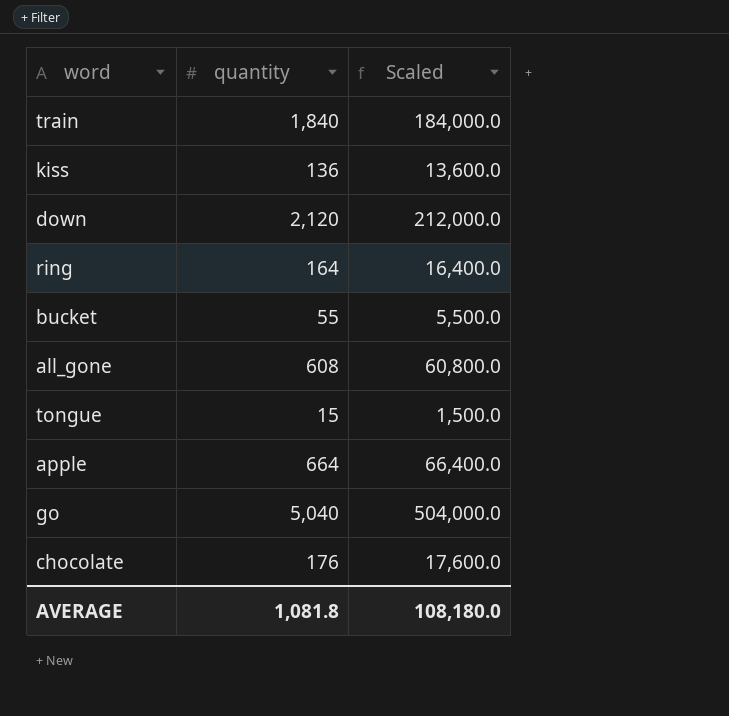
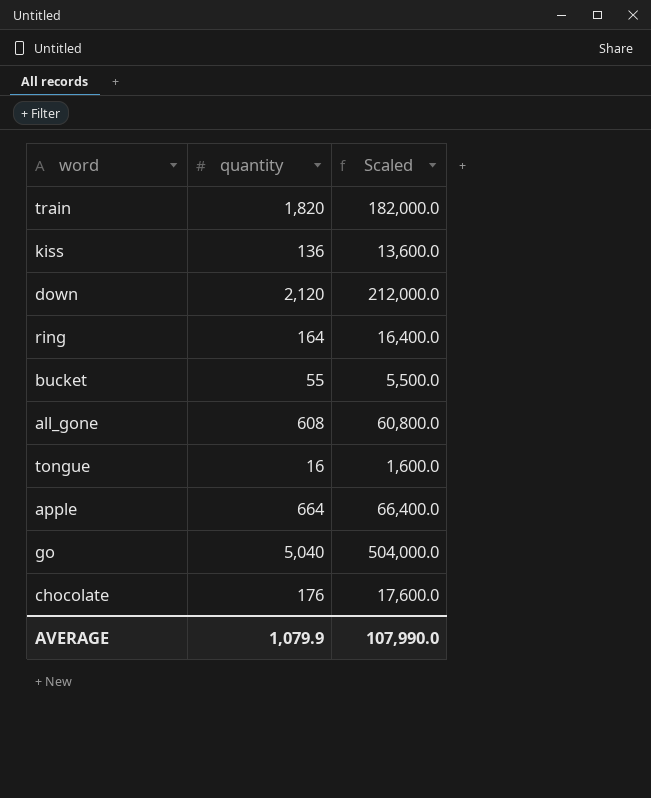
train | quantity: 1,840 -> 1,820
train | Scaled: 184,000.0 -> 182,000.0
tongue | quantity: 15 -> 16
tongue | Scaled: 1,500.0 -> 1,600.0
AVERAGE | quantity: 1,081.8 -> 1,079.9
AVERAGE | Scaled: 108,180.0 -> 107,990.0

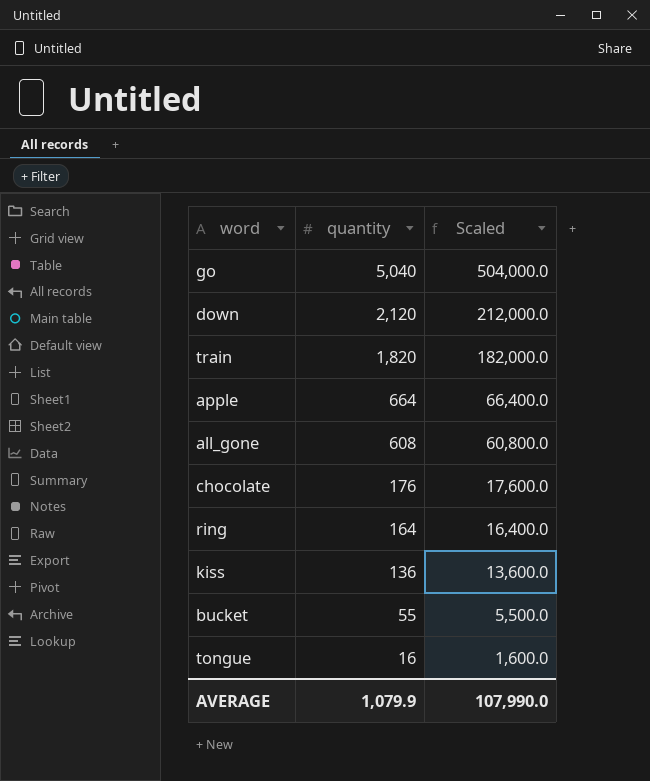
row order: none -> quantity descending

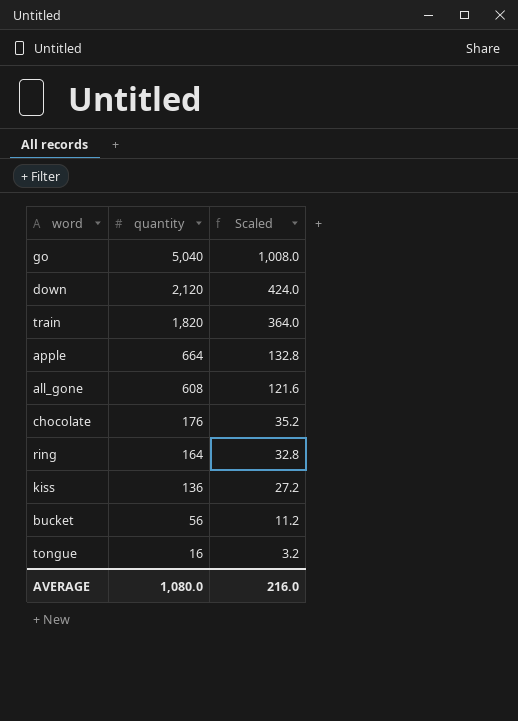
column Scaled | formula: [quantity] * 100 -> [quantity] * 0.2
bucket | quantity: 55 -> 56
AVERAGE | quantity: 1,079.9 -> 1,080.0
AVERAGE | Scaled: 107,990.0 -> 216.0

